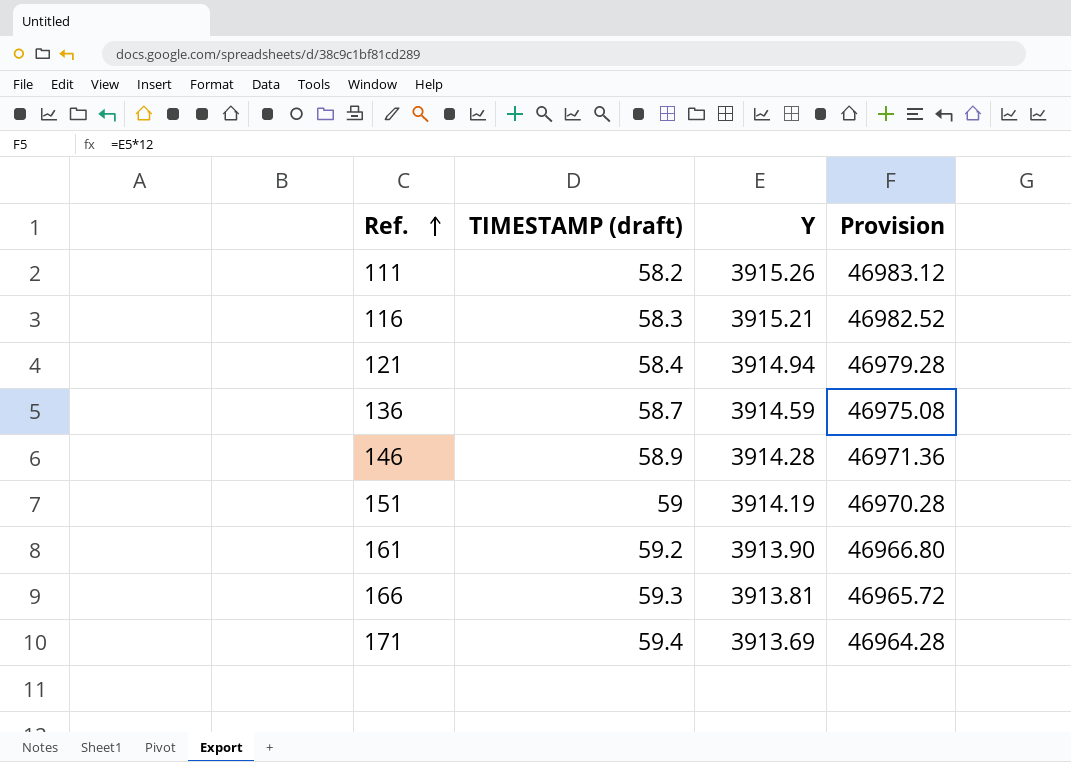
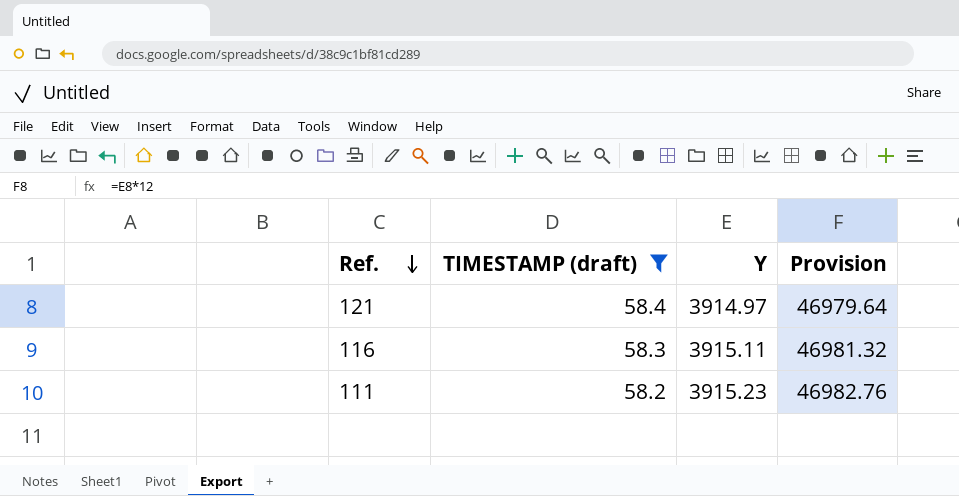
filter: none -> TIMESTAMP (draft) <= 58.4
row order: Ref. ascending -> Ref. descending
121 | Y: 3914.94 -> 3914.97
121 | Provision: 46979.28 -> 46979.64
116 | Y: 3915.21 -> 3915.11
116 | Provision: 46982.52 -> 46981.32
111 | Y: 3915.26 -> 3915.23
111 | Provision: 46983.12 -> 46982.76

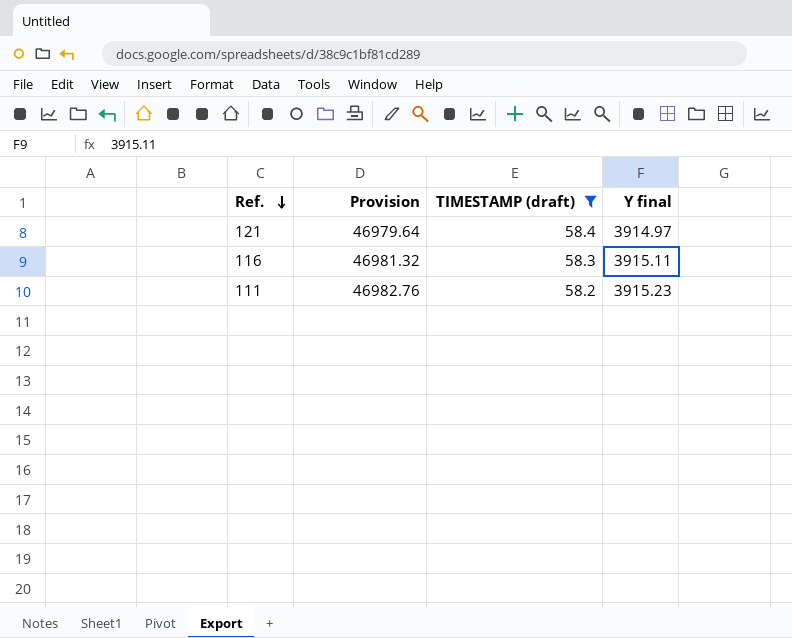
column Provision | position: 4 -> 2
column name: Y -> Y final

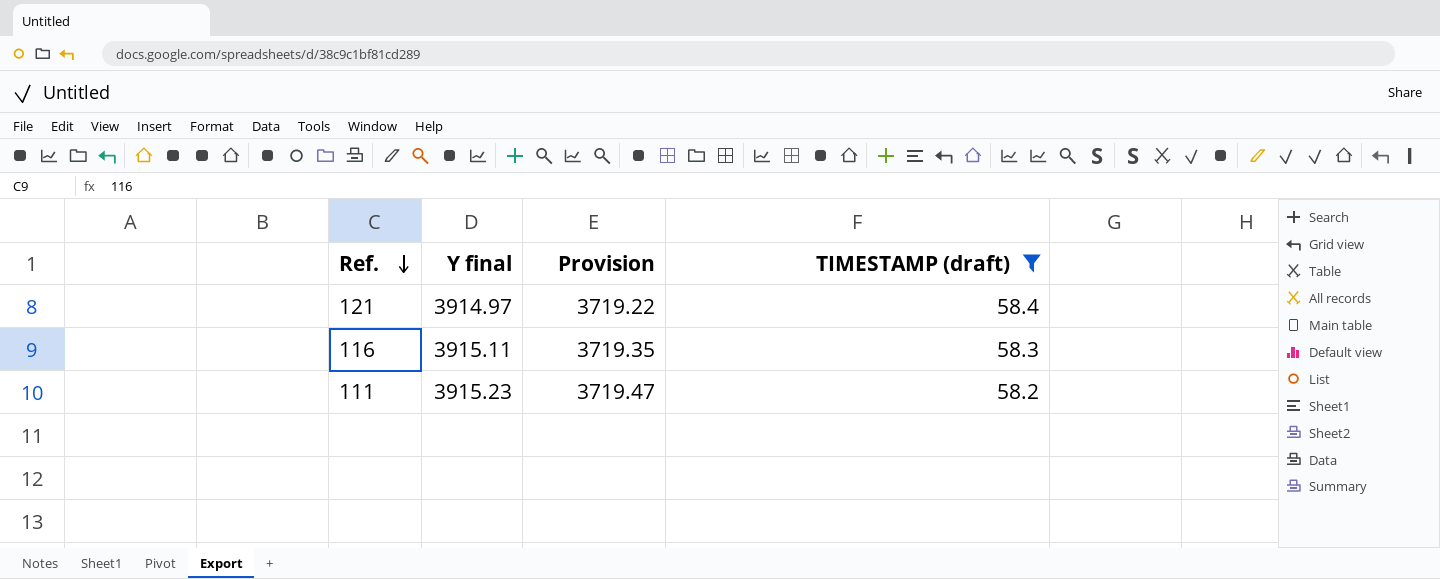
column Y final | position: 4 -> 2
column Provision | formula: [Y final] * 12 -> [Y final] * 0.95

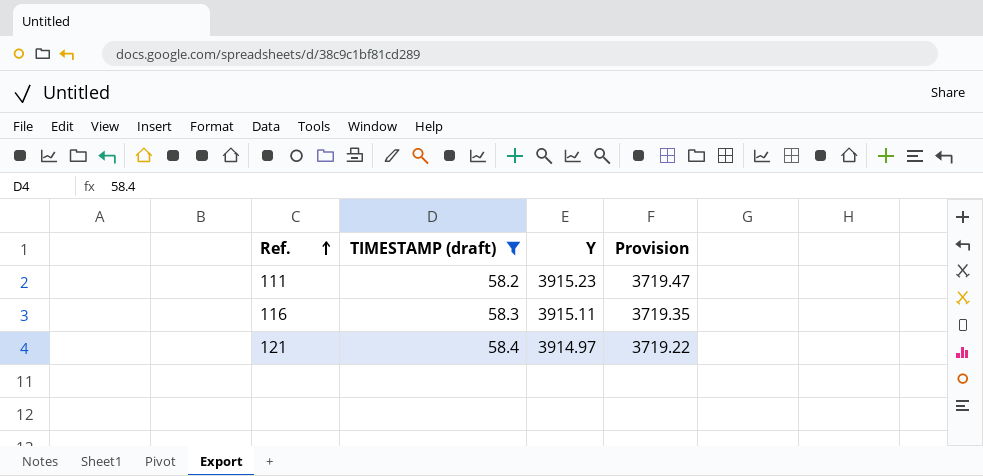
row order: Ref. descending -> Ref. ascending
column TIMESTAMP (draft) | position: 4 -> 2
column name: Y final -> Y

